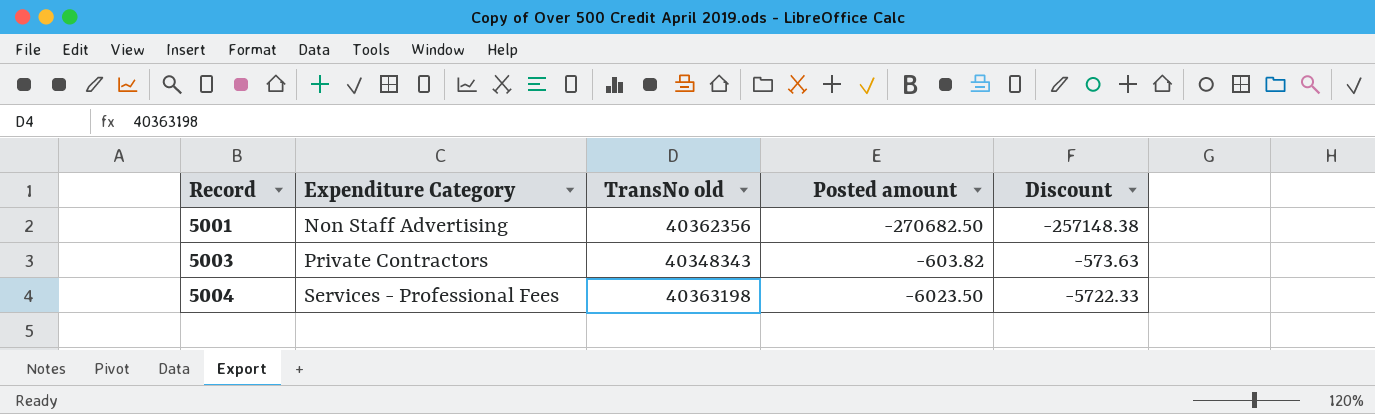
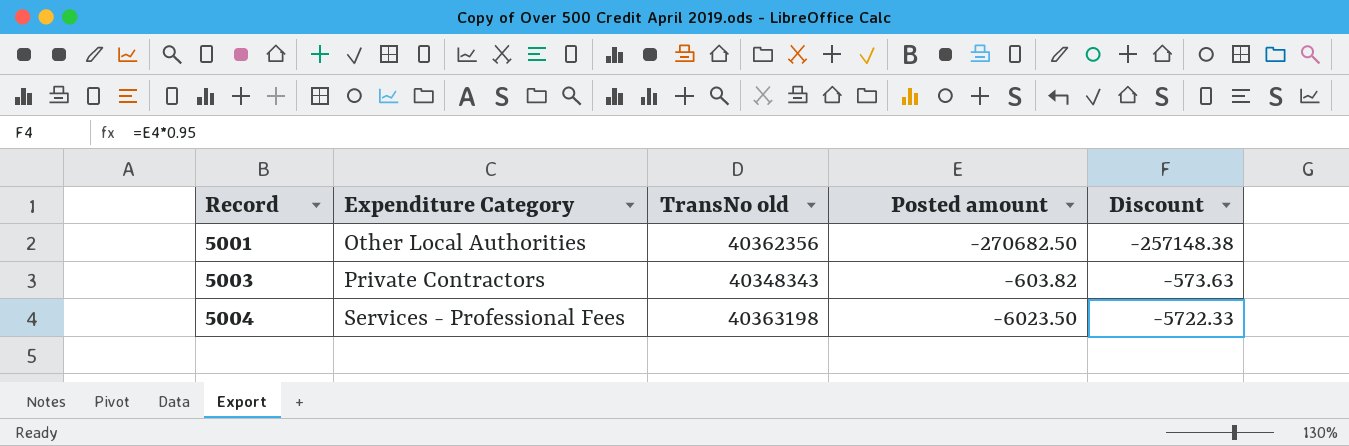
5001 | Expenditure Category: Non Staff Advertising -> Other Local Authorities

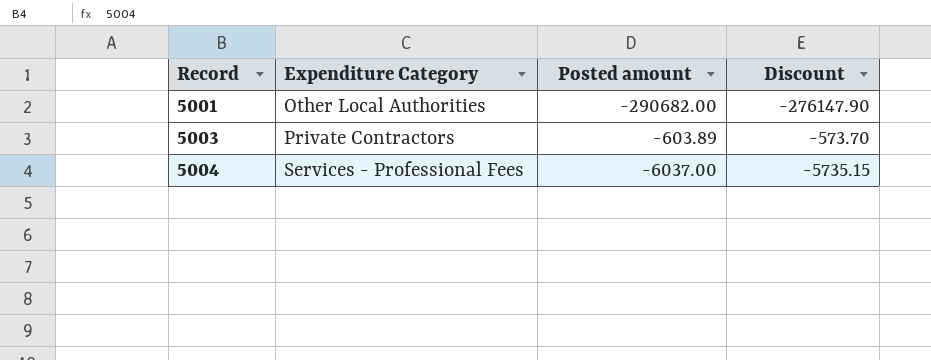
column TransNo old | position: 3 -> none
5001 | Posted amount: -270682.50 -> -290682.00
5001 | Discount: -257148.38 -> -276147.90
5003 | Posted amount: -603.82 -> -603.89
5003 | Discount: -573.63 -> -573.70
5004 | Posted amount: -6023.50 -> -6037.00
5004 | Discount: -5722.33 -> -5735.15

